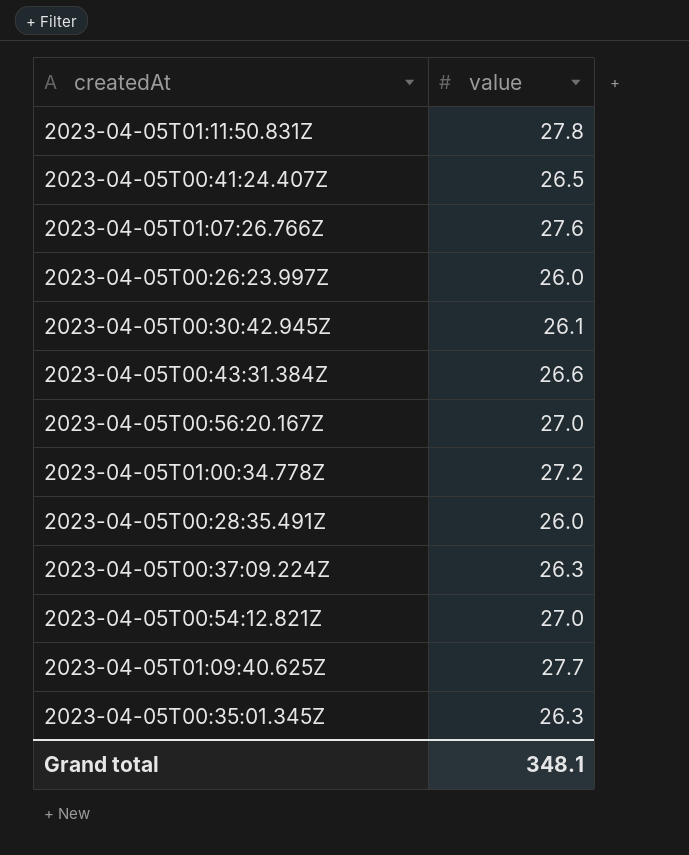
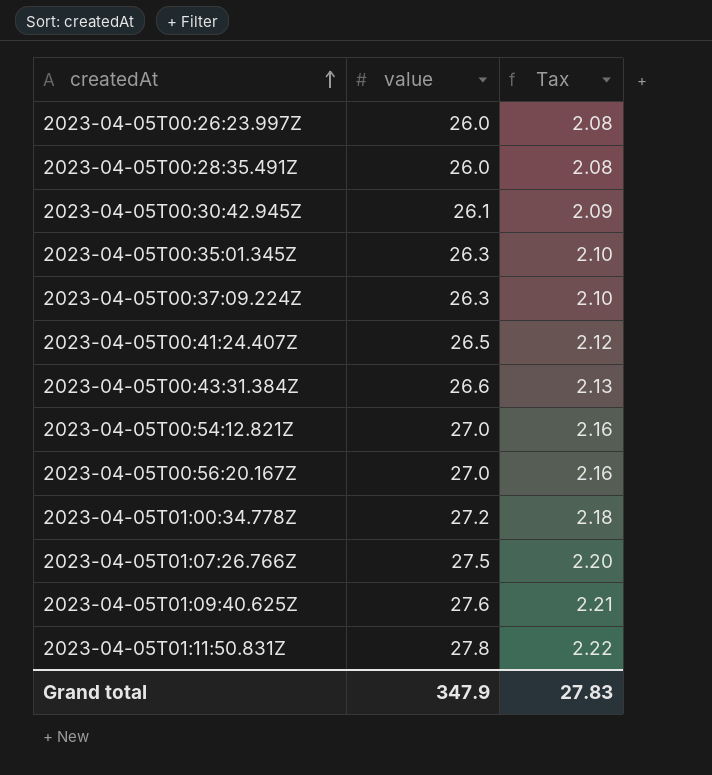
row order: none -> createdAt ascending
column Tax | formula: none -> [value] * 0.08
2023-04-05T01:07:26.766Z | value: 27.6 -> 27.5
2023-04-05T01:09:40.625Z | value: 27.7 -> 27.6
Grand total | value: 348.1 -> 347.9

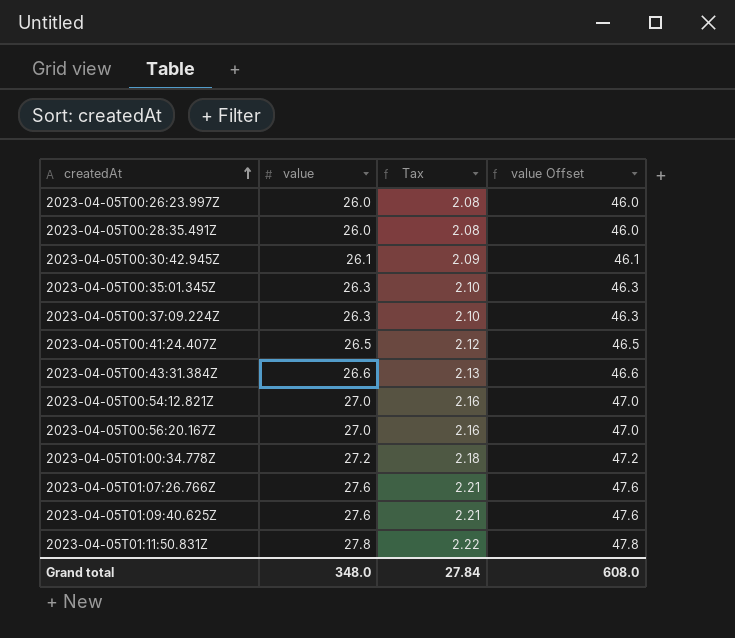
column value Offset | formula: none -> [value] + 20
2023-04-05T01:07:26.766Z | value: 27.5 -> 27.6
2023-04-05T01:07:26.766Z | Tax: 2.20 -> 2.21
Grand total | value: 347.9 -> 348.0
Grand total | Tax: 27.83 -> 27.84

